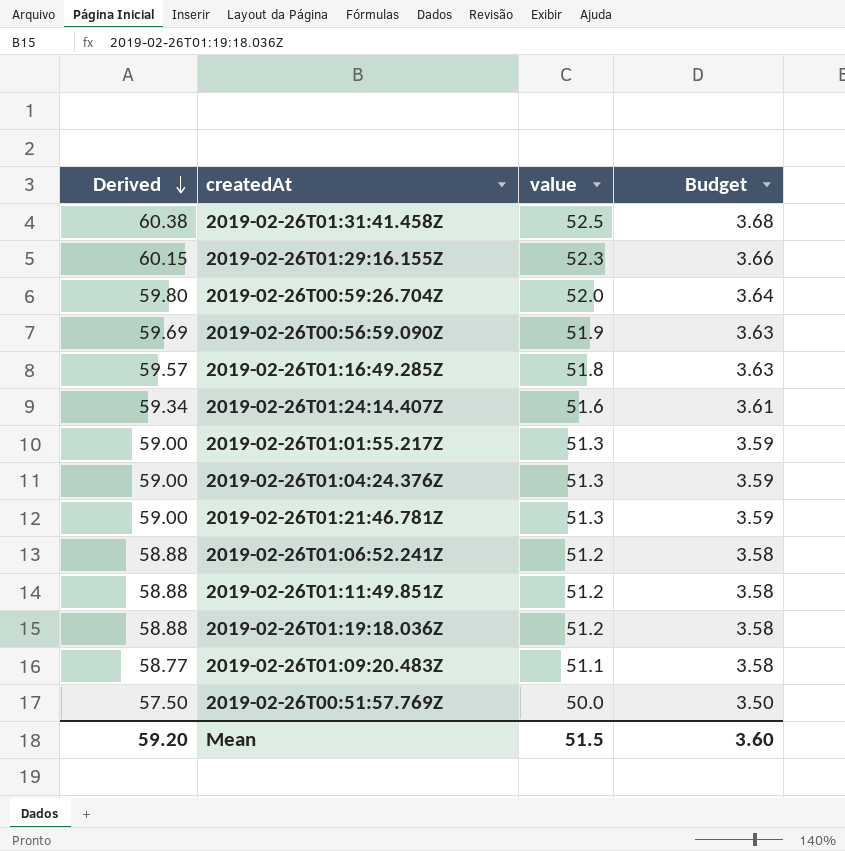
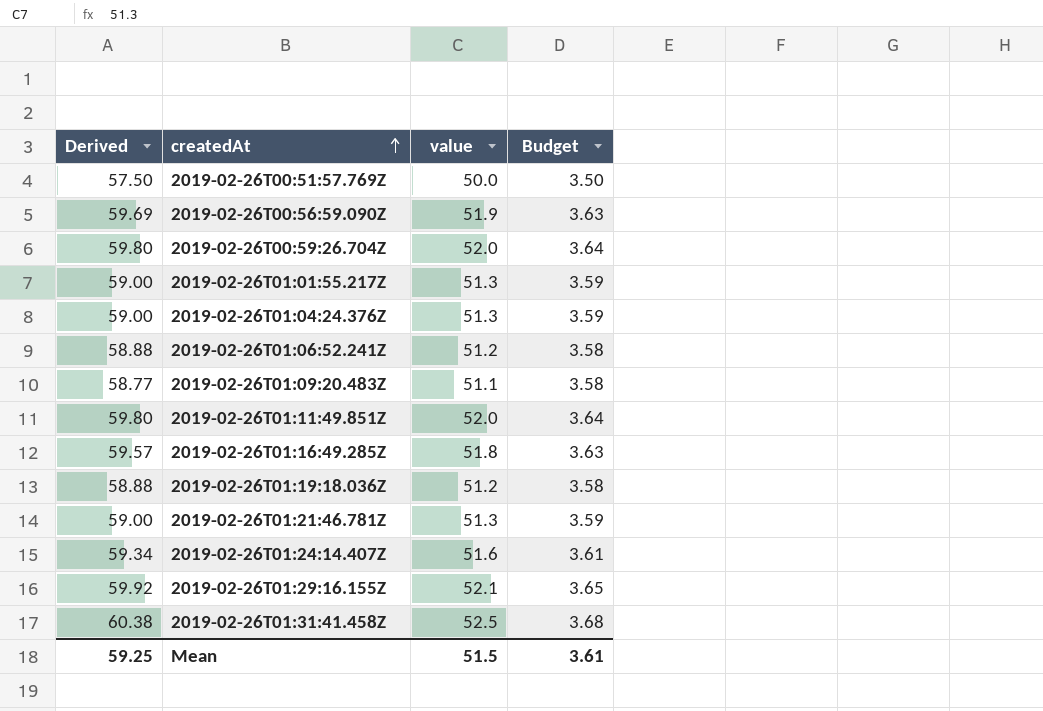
row order: Derived descending -> createdAt ascending
2019-02-26T01:11:49.851Z | Derived: 58.88 -> 59.80
2019-02-26T01:11:49.851Z | value: 51.2 -> 52.0
2019-02-26T01:11:49.851Z | Budget: 3.58 -> 3.64
2019-02-26T01:29:16.155Z | Derived: 60.15 -> 59.92
2019-02-26T01:29:16.155Z | value: 52.3 -> 52.1
2019-02-26T01:29:16.155Z | Budget: 3.66 -> 3.65
Mean | Derived: 59.20 -> 59.25
Mean | Budget: 3.60 -> 3.61

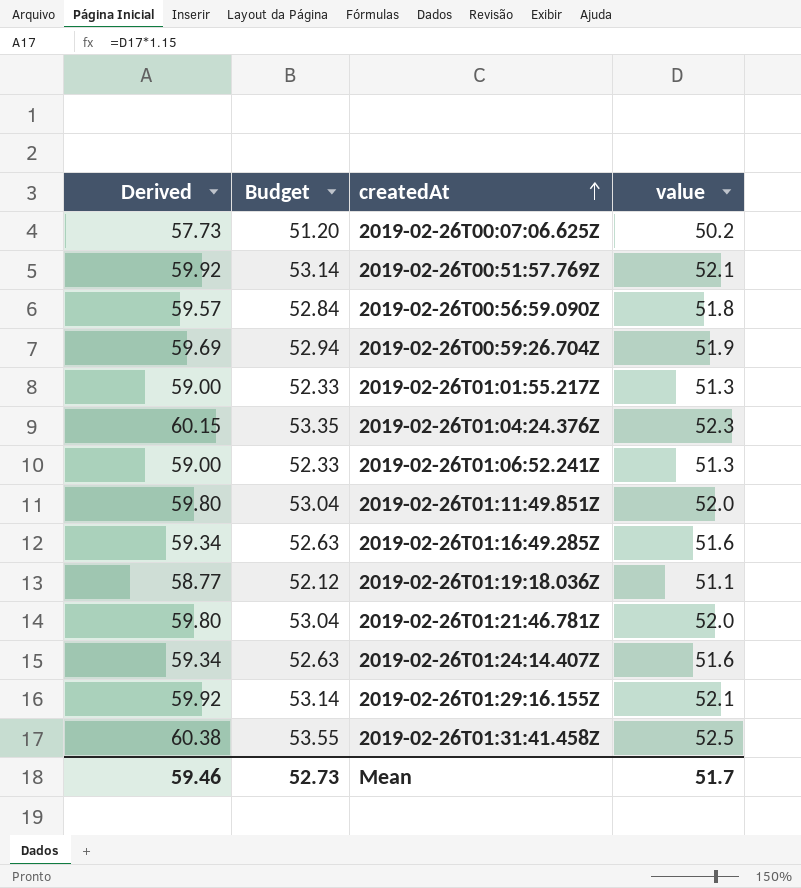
column Budget | formula: [value] * 0.07 -> [value] * 1.02
column Budget | position: 4 -> 2
row 2019-02-26T01:09:20.483Z: 58.77 | 51.1 | 3.58 -> none
row 2019-02-26T00:07:06.625Z: none -> 57.73 | 51.20 | 50.2
2019-02-26T00:51:57.769Z | Derived: 57.50 -> 59.92
2019-02-26T00:51:57.769Z | value: 50.0 -> 52.1
2019-02-26T00:56:59.090Z | Derived: 59.69 -> 59.57
2019-02-26T00:56:59.090Z | value: 51.9 -> 51.8
2019-02-26T00:59:26.704Z | Derived: 59.80 -> 59.69
2019-02-26T00:59:26.704Z | value: 52.0 -> 51.9
2019-02-26T01:04:24.376Z | Derived: 59.00 -> 60.15
2019-02-26T01:04:24.376Z | value: 51.3 -> 52.3
2019-02-26T01:06:52.241Z | Derived: 58.88 -> 59.00
2019-02-26T01:06:52.241Z | value: 51.2 -> 51.3
2019-02-26T01:16:49.285Z | Derived: 59.57 -> 59.34
2019-02-26T01:16:49.285Z | value: 51.8 -> 51.6
2019-02-26T01:19:18.036Z | Derived: 58.88 -> 58.77
2019-02-26T01:19:18.036Z | value: 51.2 -> 51.1
2019-02-26T01:21:46.781Z | Derived: 59.00 -> 59.80
2019-02-26T01:21:46.781Z | value: 51.3 -> 52.0
Mean | Derived: 59.25 -> 59.46
Mean | Budget: 3.61 -> 52.73
Mean | value: 51.5 -> 51.7

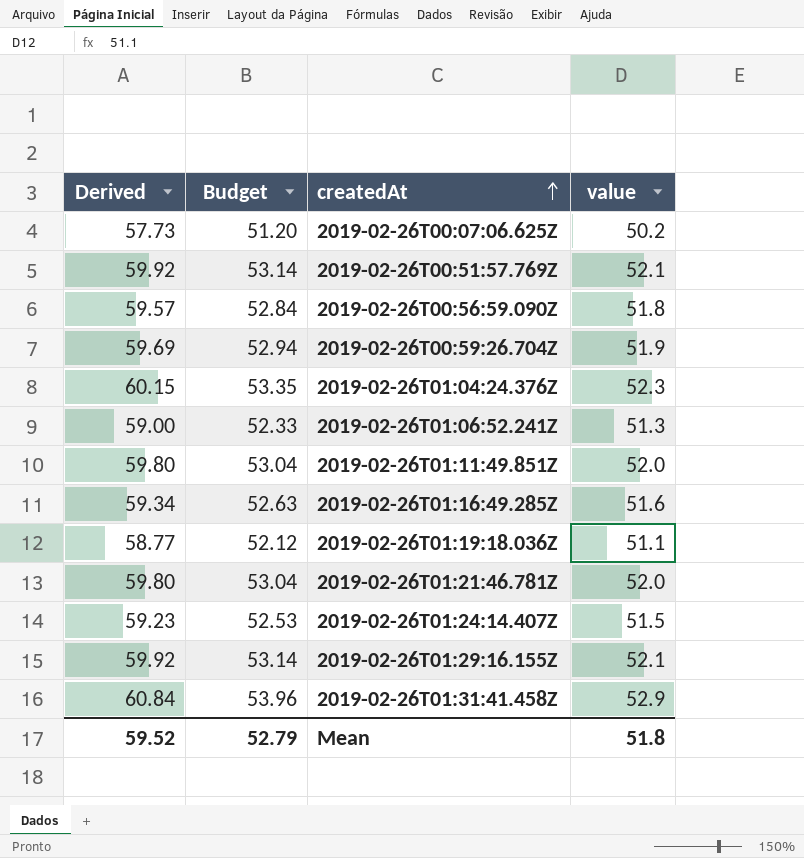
row 2019-02-26T01:01:55.217Z: 59.00 | 52.33 | 51.3 -> none
2019-02-26T01:24:14.407Z | Derived: 59.34 -> 59.23
2019-02-26T01:24:14.407Z | Budget: 52.63 -> 52.53
2019-02-26T01:24:14.407Z | value: 51.6 -> 51.5
2019-02-26T01:31:41.458Z | Derived: 60.38 -> 60.84
2019-02-26T01:31:41.458Z | Budget: 53.55 -> 53.96
2019-02-26T01:31:41.458Z | value: 52.5 -> 52.9
Mean | Derived: 59.46 -> 59.52
Mean | Budget: 52.73 -> 52.79
Mean | value: 51.7 -> 51.8

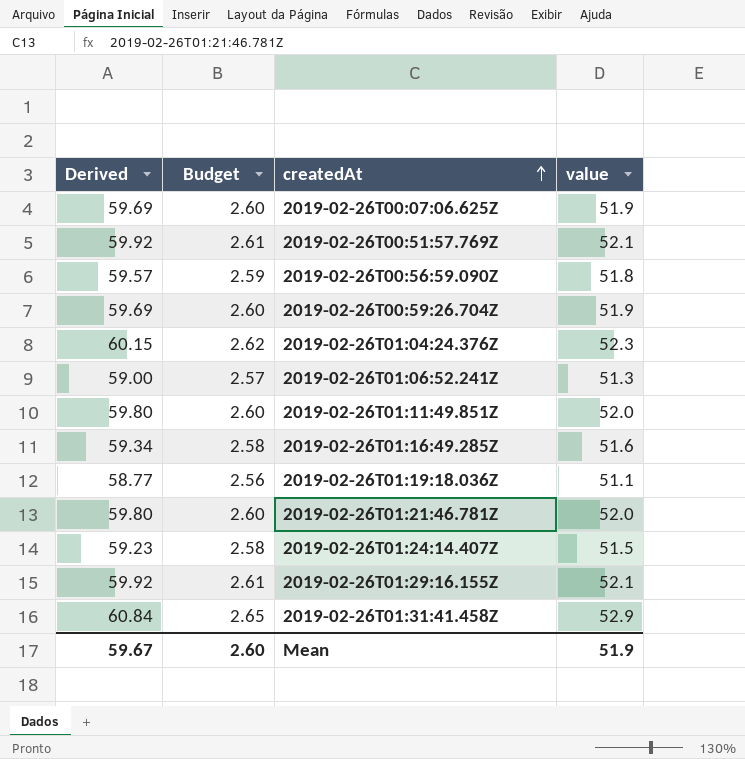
column Budget | formula: [value] * 1.02 -> [value] * 0.05
2019-02-26T00:07:06.625Z | Derived: 57.73 -> 59.69
2019-02-26T00:07:06.625Z | value: 50.2 -> 51.9
Mean | Derived: 59.52 -> 59.67
Mean | Budget: 52.79 -> 2.60
Mean | value: 51.8 -> 51.9

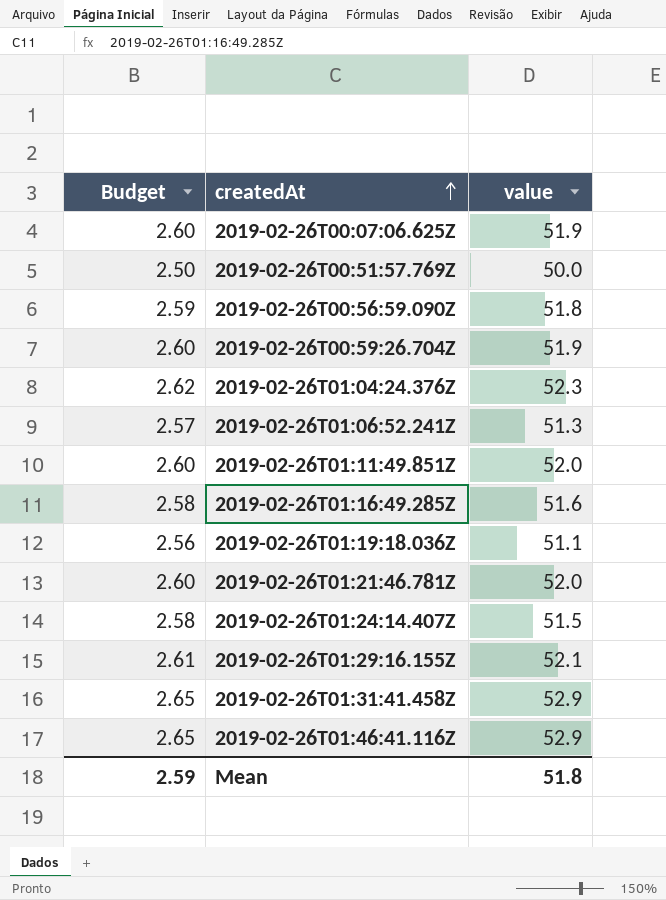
column Derived | formula: [value] * 1.15 -> none
2019-02-26T00:51:57.769Z | Budget: 2.61 -> 2.50
2019-02-26T00:51:57.769Z | value: 52.1 -> 50.0
row 2019-02-26T01:46:41.116Z: none -> 2.65 | 52.9
Mean | Budget: 2.60 -> 2.59
Mean | value: 51.9 -> 51.8

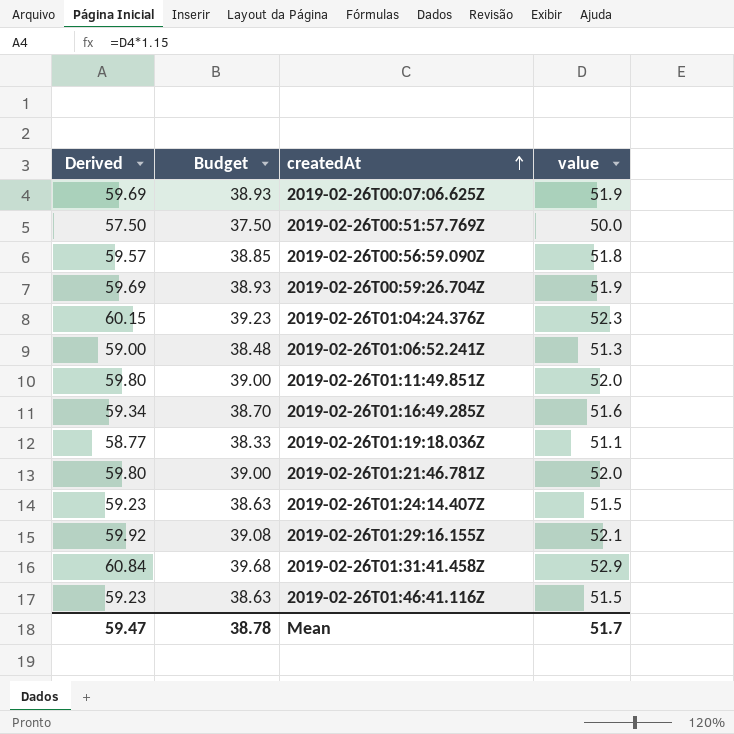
column Derived | formula: none -> [value] * 1.15
column Budget | formula: [value] * 0.05 -> [value] * 0.75
2019-02-26T01:46:41.116Z | value: 52.9 -> 51.5
Mean | Budget: 2.59 -> 38.78
Mean | value: 51.8 -> 51.7

